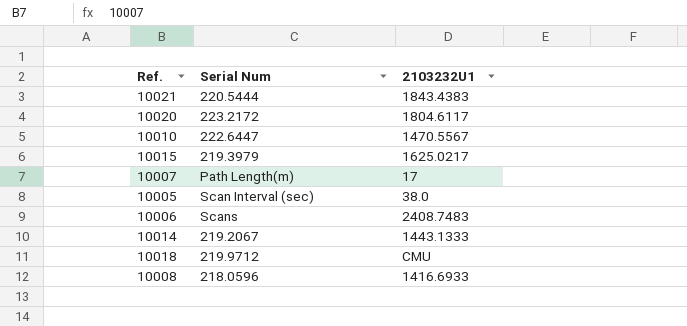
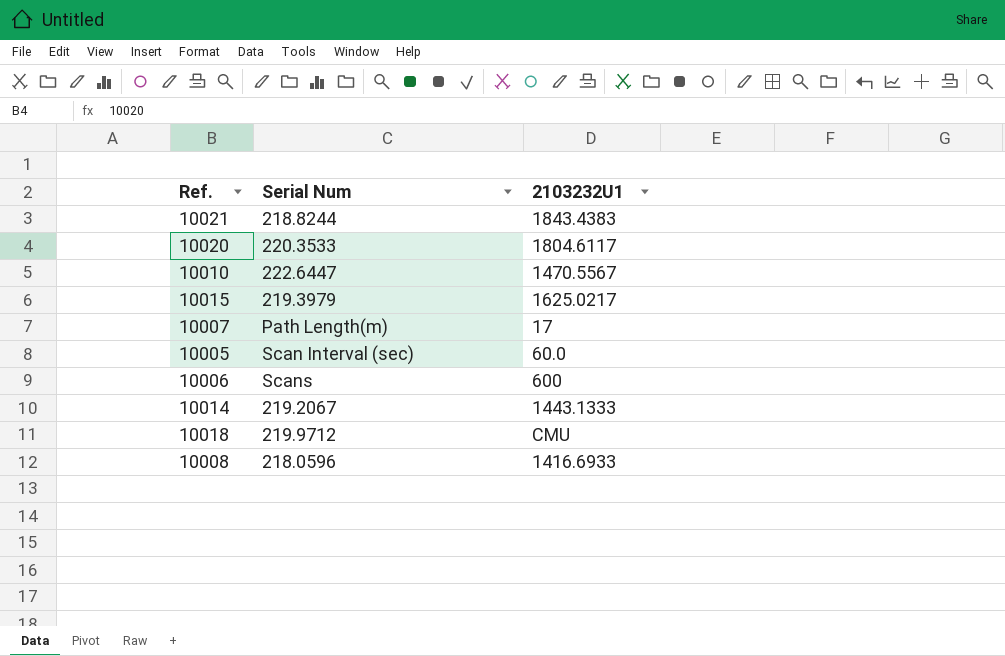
10021 | Serial Num: 220.5444 -> 218.8244
10020 | Serial Num: 223.2172 -> 220.3533
10005 | 2103232U1: 38.0 -> 60.0
10006 | 2103232U1: 2408.7483 -> 600

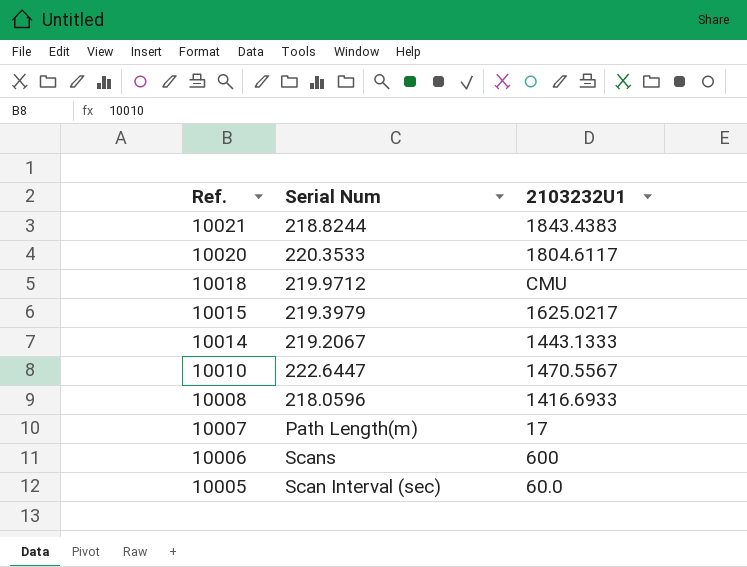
row order: none -> Ref. descending

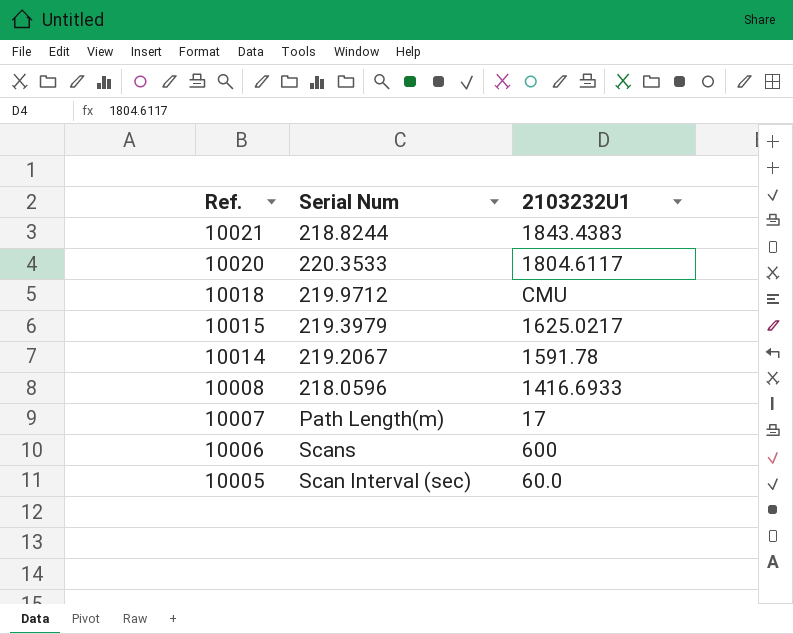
row 10010: 222.6447 | 1470.5567 -> none
10014 | 2103232U1: 1443.1333 -> 1591.78

